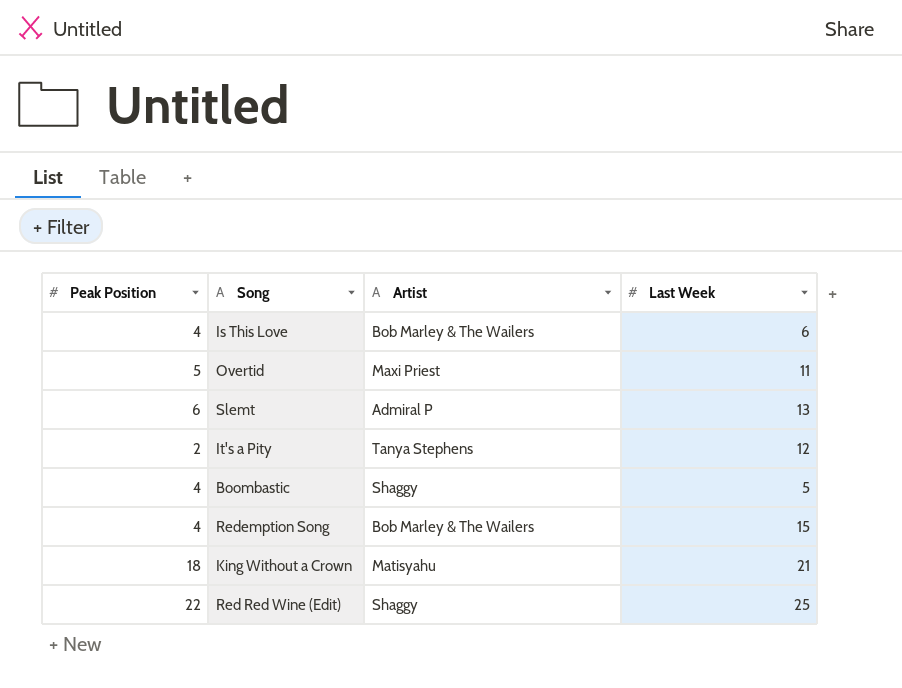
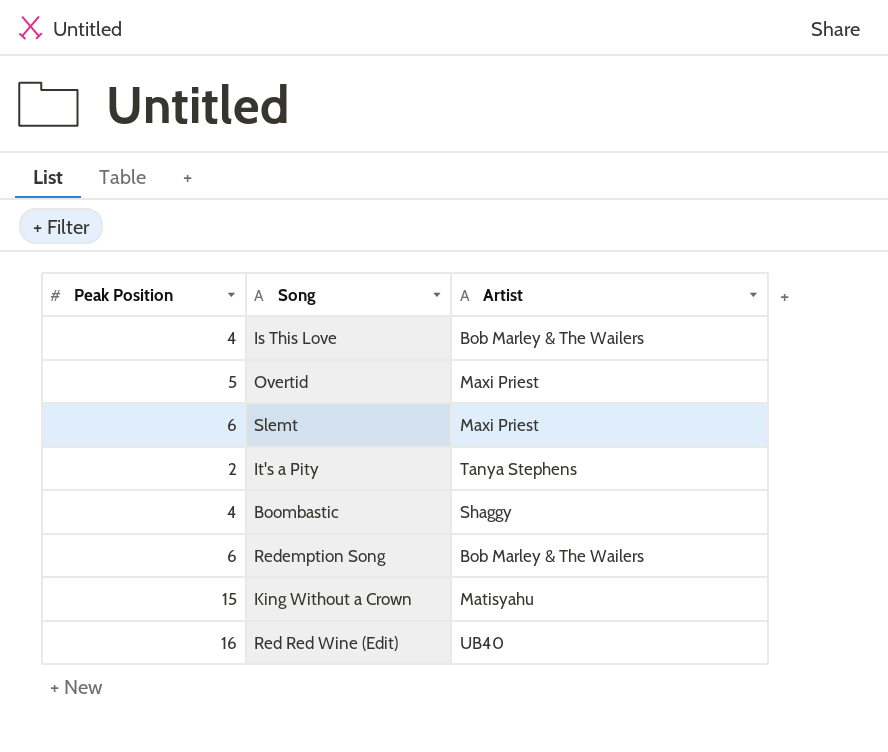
column Last Week | position: 4 -> none
Slemt | Artist: Admiral P -> Maxi Priest
Redemption Song | Peak Position: 4 -> 6
King Without a Crown | Peak Position: 18 -> 15
Red Red Wine (Edit) | Peak Position: 22 -> 16
Red Red Wine (Edit) | Artist: Shaggy -> UB40

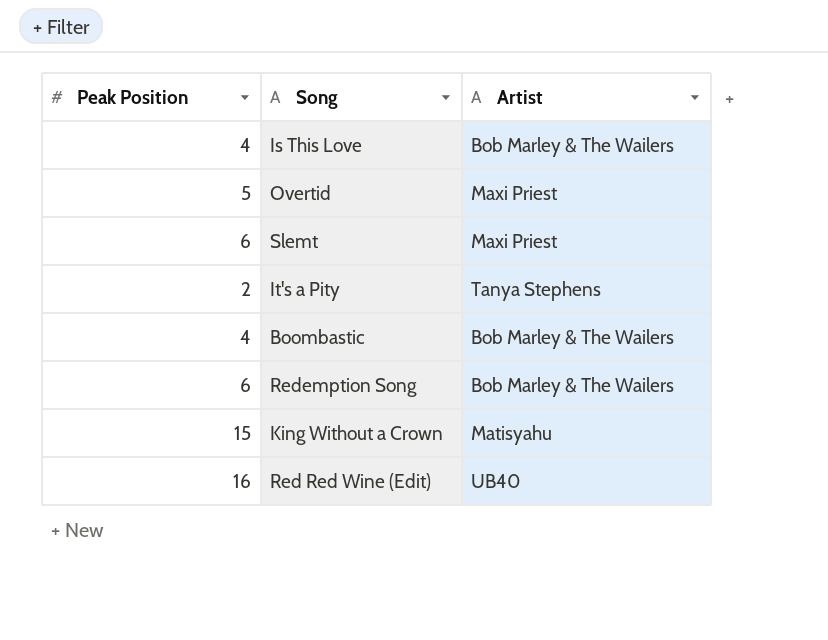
Boombastic | Artist: Shaggy -> Bob Marley & The Wailers

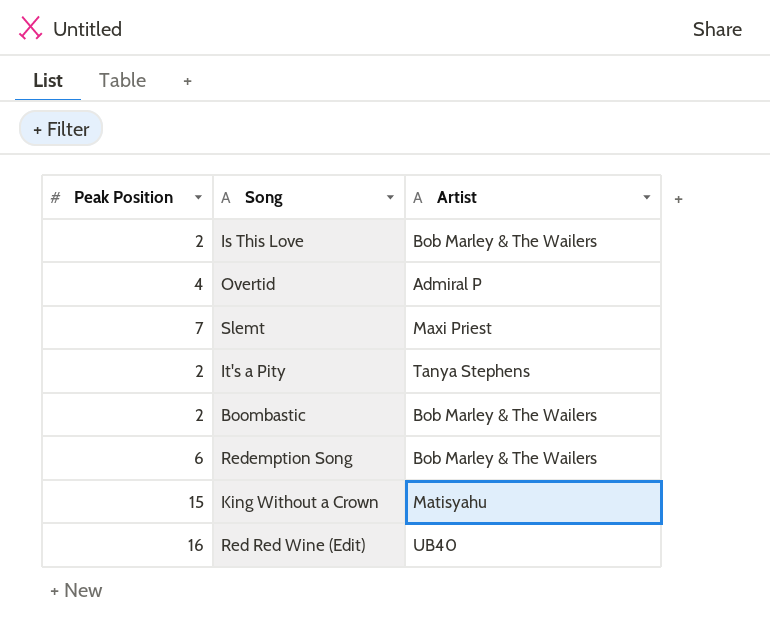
Is This Love | Peak Position: 4 -> 2
Overtid | Peak Position: 5 -> 4
Overtid | Artist: Maxi Priest -> Admiral P
Slemt | Peak Position: 6 -> 7
Boombastic | Peak Position: 4 -> 2

